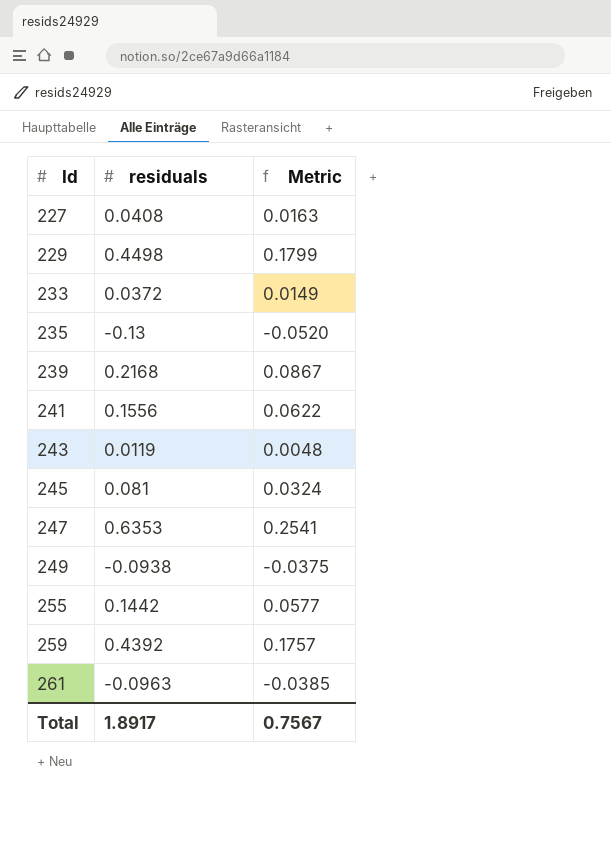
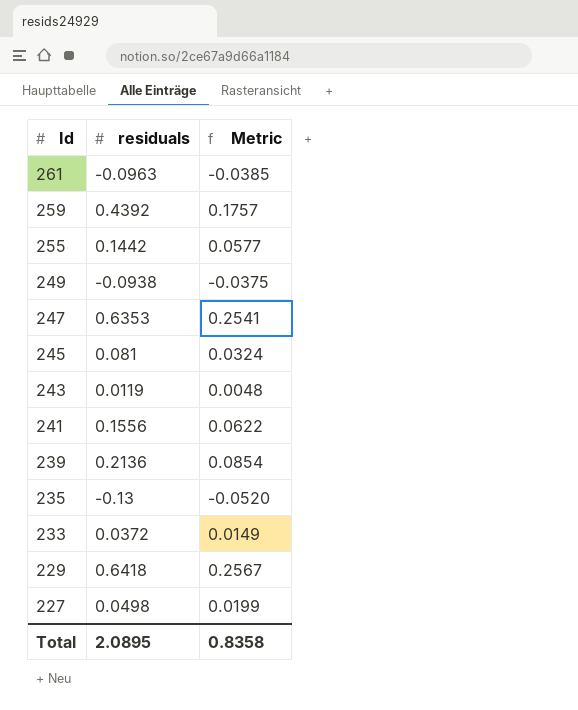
row order: Id ascending -> Id descending
239 | residuals: 0.2168 -> 0.2136
239 | Metric: 0.0867 -> 0.0854
229 | residuals: 0.4498 -> 0.6418
229 | Metric: 0.1799 -> 0.2567
227 | residuals: 0.0408 -> 0.0498
227 | Metric: 0.0163 -> 0.0199
Total | residuals: 1.8917 -> 2.0895
Total | Metric: 0.7567 -> 0.8358

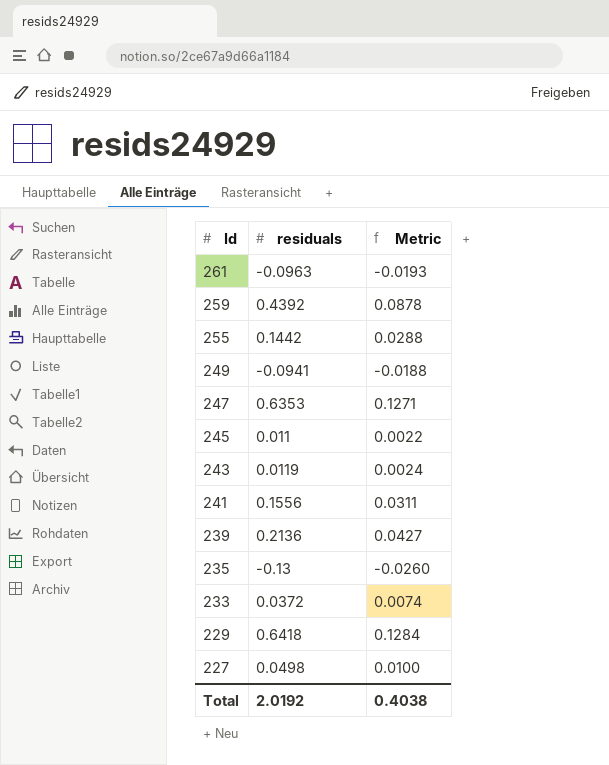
column Metric | formula: [residuals] * 0.4 -> [residuals] * 0.2
249 | residuals: -0.0938 -> -0.0941
245 | residuals: 0.081 -> 0.011
Total | residuals: 2.0895 -> 2.0192
Total | Metric: 0.8358 -> 0.4038

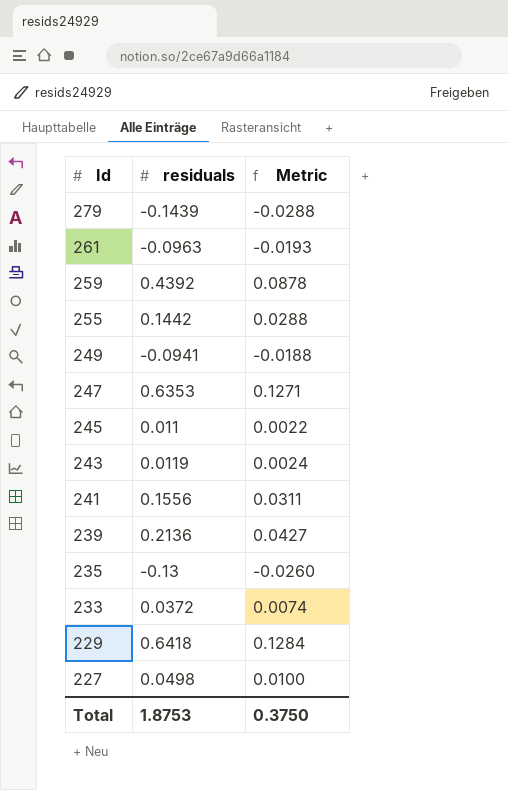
row 279: none -> -0.1439 | -0.0288
Total | residuals: 2.0192 -> 1.8753
Total | Metric: 0.4038 -> 0.3750

